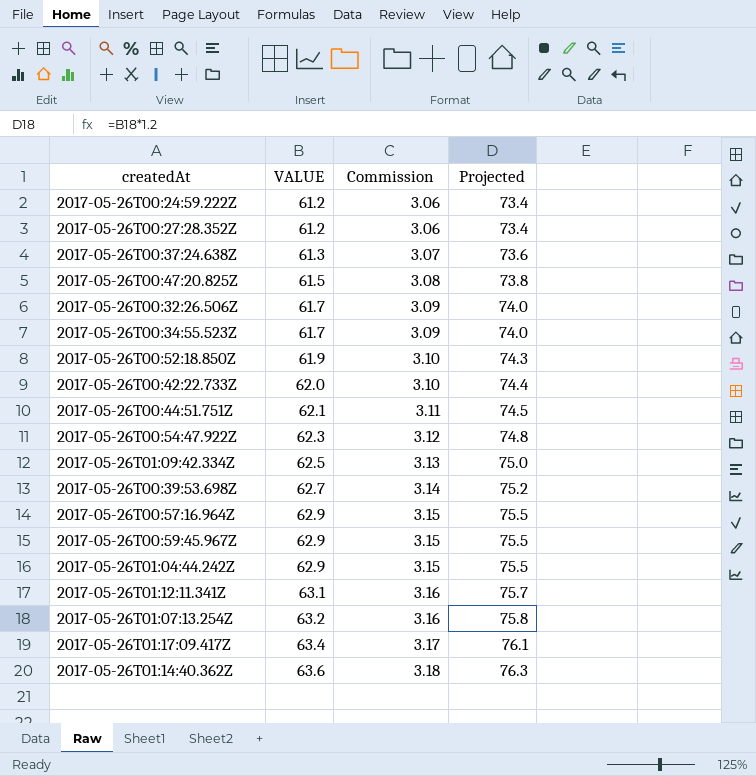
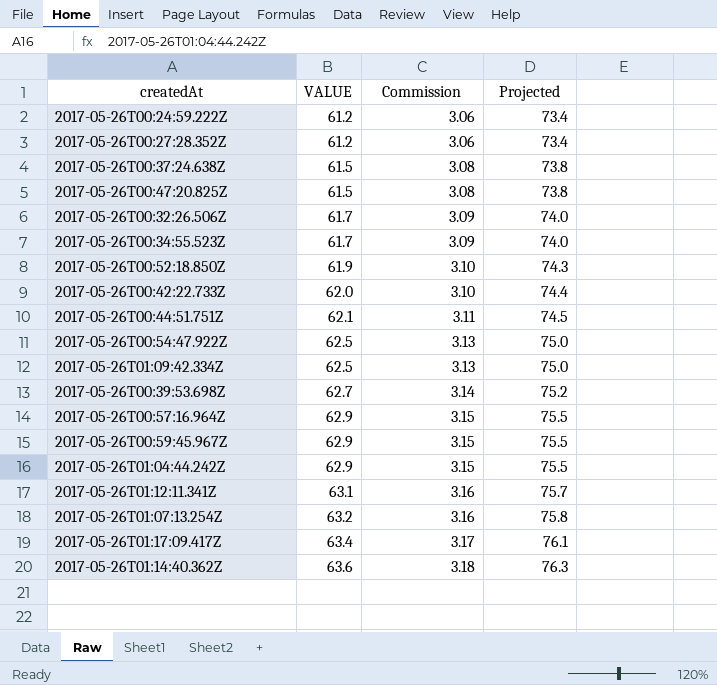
2017-05-26T00:37:24.638Z | VALUE: 61.3 -> 61.5
2017-05-26T00:37:24.638Z | Commission: 3.07 -> 3.08
2017-05-26T00:37:24.638Z | Projected: 73.6 -> 73.8
2017-05-26T00:54:47.922Z | VALUE: 62.3 -> 62.5
2017-05-26T00:54:47.922Z | Commission: 3.12 -> 3.13
2017-05-26T00:54:47.922Z | Projected: 74.8 -> 75.0

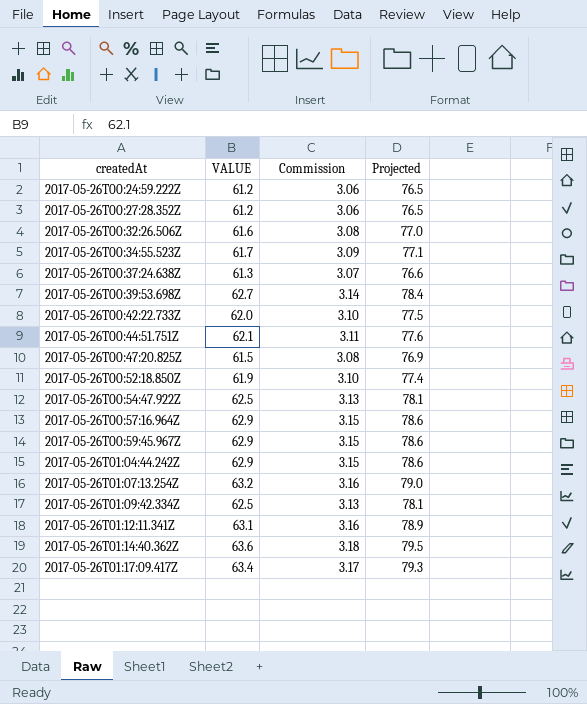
row order: VALUE ascending -> createdAt ascending
column Projected | formula: [VALUE] * 1.2 -> [VALUE] * 1.25
2017-05-26T00:32:26.506Z | VALUE: 61.7 -> 61.6
2017-05-26T00:32:26.506Z | Commission: 3.09 -> 3.08
2017-05-26T00:37:24.638Z | VALUE: 61.5 -> 61.3
2017-05-26T00:37:24.638Z | Commission: 3.08 -> 3.07

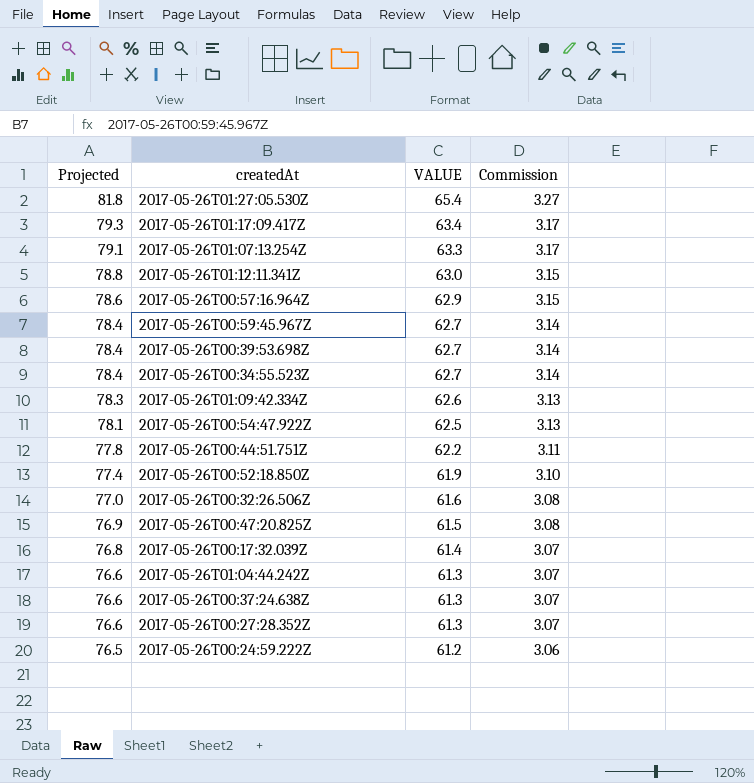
row order: createdAt ascending -> Projected descending
column Projected | position: 4 -> 1
row 2017-05-26T00:42:22.733Z: 62.0 | 3.10 | 77.5 -> none
row 2017-05-26T01:14:40.362Z: 63.6 | 3.18 | 79.5 -> none
row 2017-05-26T01:27:05.530Z: none -> 81.8 | 65.4 | 3.27
2017-05-26T01:07:13.254Z | Projected: 79.0 -> 79.1
2017-05-26T01:07:13.254Z | VALUE: 63.2 -> 63.3
2017-05-26T01:07:13.254Z | Commission: 3.16 -> 3.17
2017-05-26T01:12:11.341Z | Projected: 78.9 -> 78.8
2017-05-26T01:12:11.341Z | VALUE: 63.1 -> 63.0
2017-05-26T01:12:11.341Z | Commission: 3.16 -> 3.15
2017-05-26T00:59:45.967Z | Projected: 78.6 -> 78.4
2017-05-26T00:59:45.967Z | VALUE: 62.9 -> 62.7
2017-05-26T00:59:45.967Z | Commission: 3.15 -> 3.14
2017-05-26T00:34:55.523Z | Projected: 77.1 -> 78.4
2017-05-26T00:34:55.523Z | VALUE: 61.7 -> 62.7
2017-05-26T00:34:55.523Z | Commission: 3.09 -> 3.14
2017-05-26T01:09:42.334Z | Projected: 78.1 -> 78.3
2017-05-26T01:09:42.334Z | VALUE: 62.5 -> 62.6
2017-05-26T00:44:51.751Z | Projected: 77.6 -> 77.8
2017-05-26T00:44:51.751Z | VALUE: 62.1 -> 62.2
row 2017-05-26T00:17:32.039Z: none -> 76.8 | 61.4 | 3.07
2017-05-26T01:04:44.242Z | Projected: 78.6 -> 76.6
2017-05-26T01:04:44.242Z | VALUE: 62.9 -> 61.3
2017-05-26T01:04:44.242Z | Commission: 3.15 -> 3.07
2017-05-26T00:27:28.352Z | Projected: 76.5 -> 76.6
2017-05-26T00:27:28.352Z | VALUE: 61.2 -> 61.3
2017-05-26T00:27:28.352Z | Commission: 3.06 -> 3.07

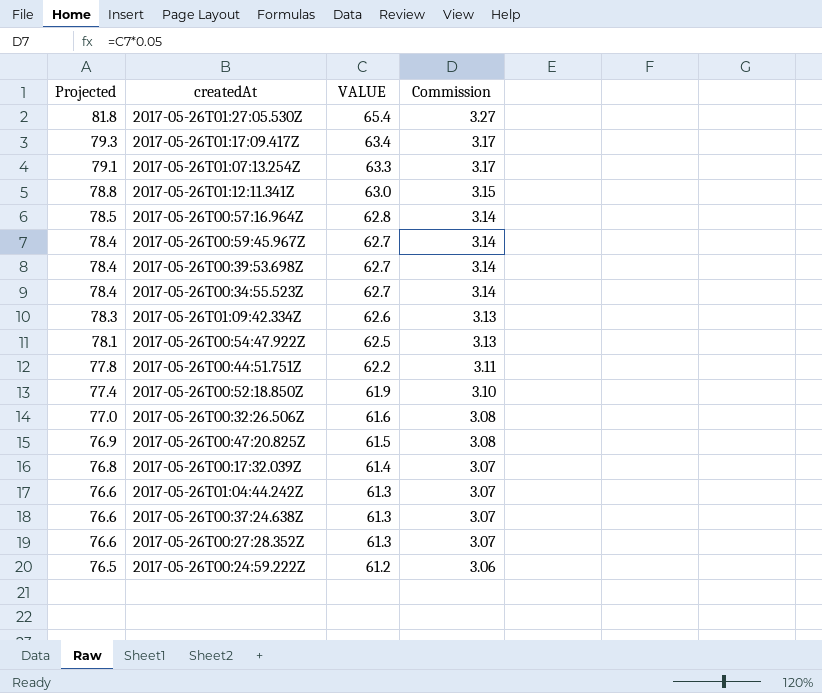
2017-05-26T00:57:16.964Z | Projected: 78.6 -> 78.5
2017-05-26T00:57:16.964Z | VALUE: 62.9 -> 62.8
2017-05-26T00:57:16.964Z | Commission: 3.15 -> 3.14

